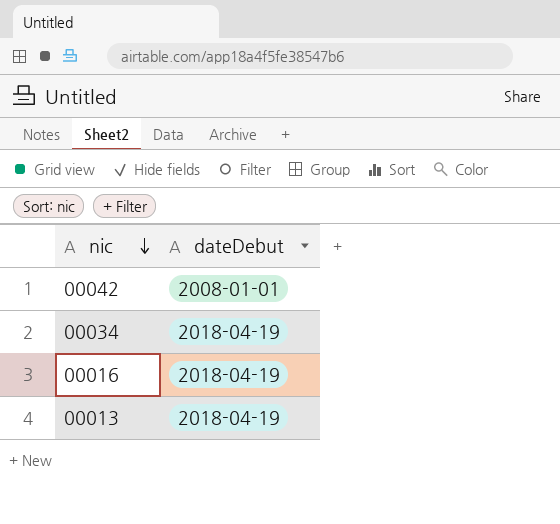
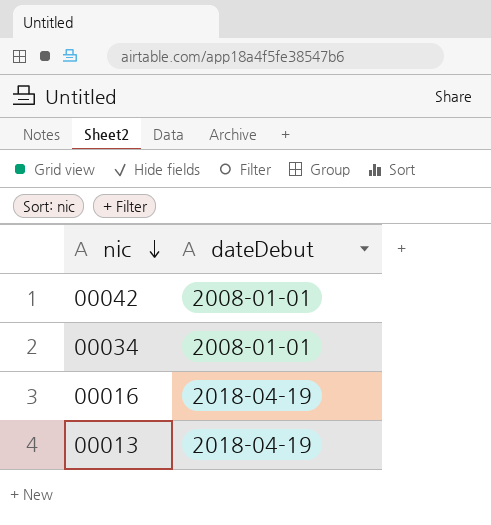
00034 | dateDebut: 2018-04-19 -> 2008-01-01

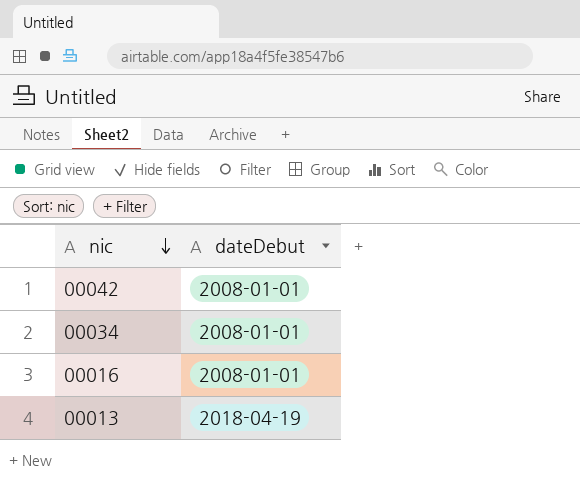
00016 | dateDebut: 2018-04-19 -> 2008-01-01

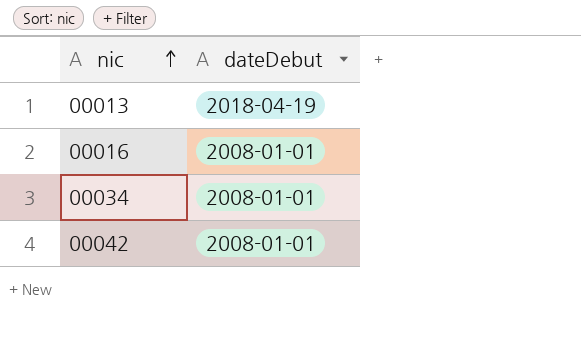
row order: nic descending -> nic ascending

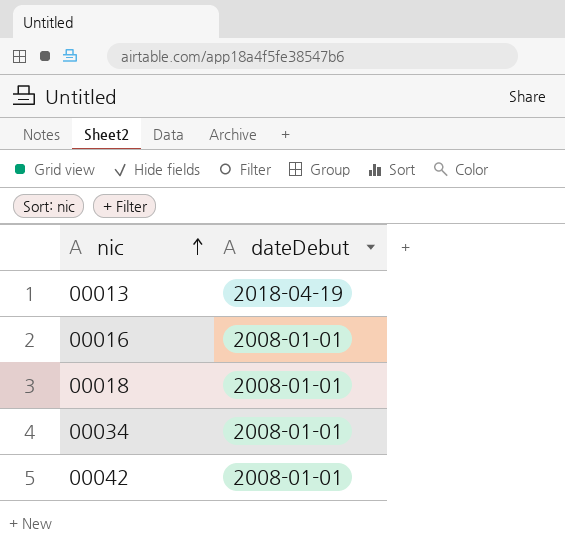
row 00018: none -> 2008-01-01

